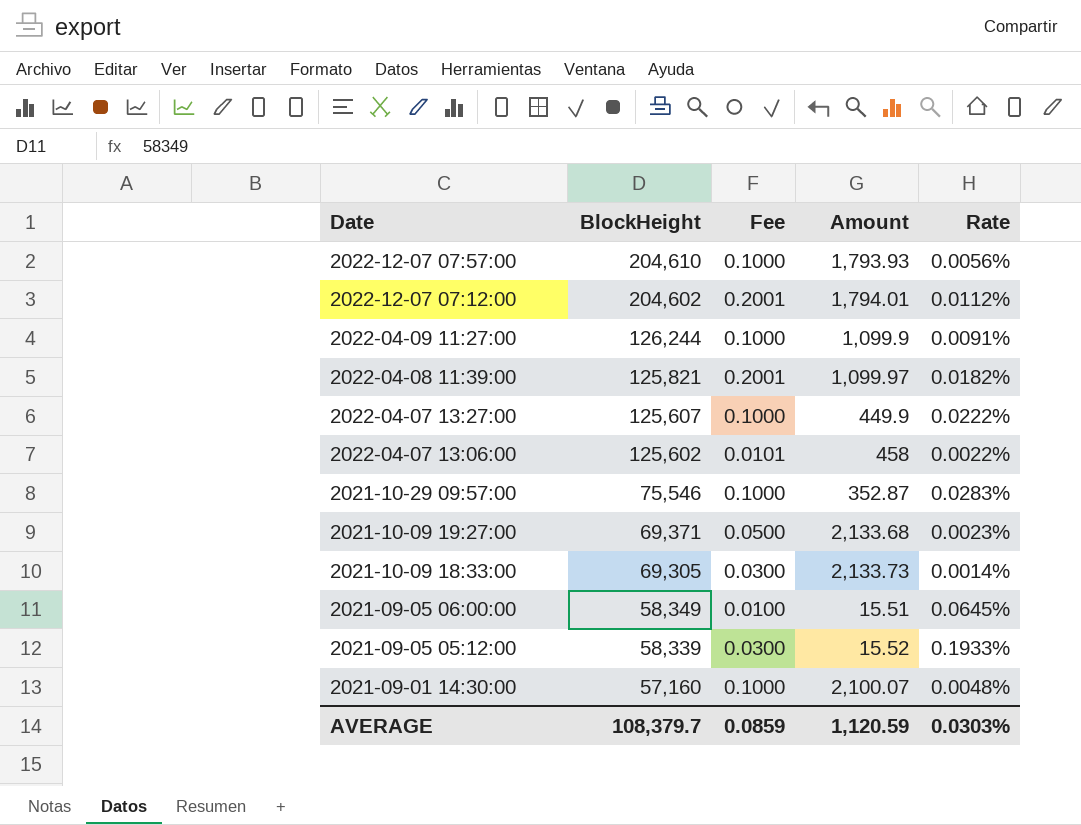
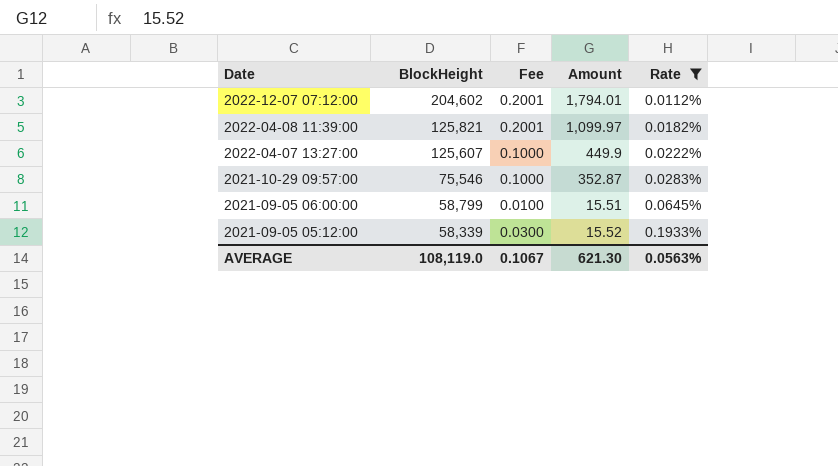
filter: none -> Rate >= 0.0112%
2021-09-05 06:00:00 | BlockHeight: 58,349 -> 58,799
AVERAGE | BlockHeight: 108,379.7 -> 108,119.0
AVERAGE | Fee: 0.0859 -> 0.1067
AVERAGE | Amount: 1,120.59 -> 621.30
AVERAGE | Rate: 0.0303% -> 0.0563%

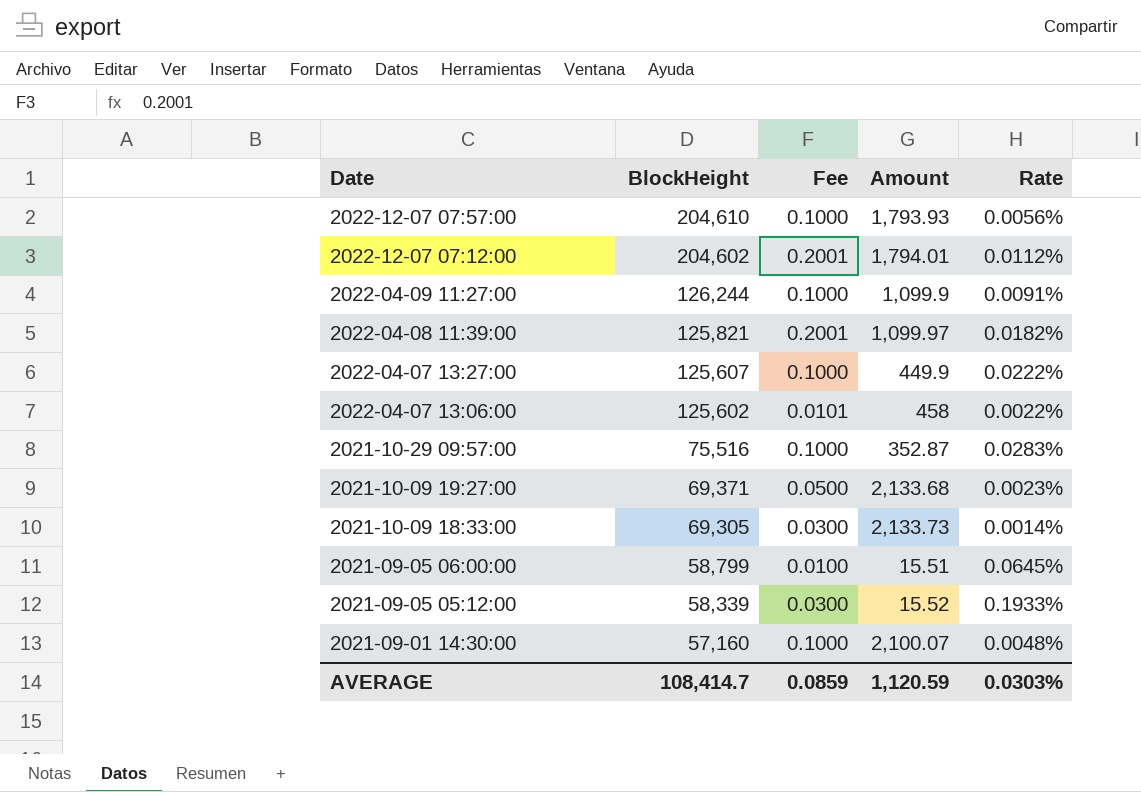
filter: Rate >= 0.0112% -> none
2021-10-29 09:57:00 | BlockHeight: 75,546 -> 75,516
AVERAGE | BlockHeight: 108,119.0 -> 108,414.7
AVERAGE | Fee: 0.1067 -> 0.0859
AVERAGE | Amount: 621.30 -> 1,120.59
AVERAGE | Rate: 0.0563% -> 0.0303%

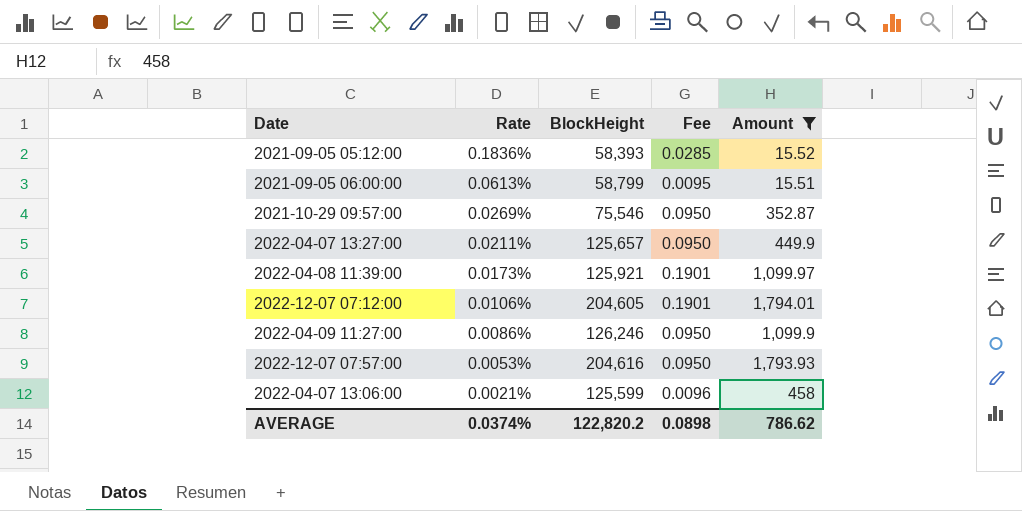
filter: none -> Amount <= 1,794.01
row order: Date descending -> Rate descending
column Rate | position: 5 -> 2
2021-09-05 05:12:00 | Rate: 0.1933% -> 0.1836%
2021-09-05 05:12:00 | BlockHeight: 58,339 -> 58,393
2021-09-05 05:12:00 | Fee: 0.0300 -> 0.0285
2021-09-05 06:00:00 | Rate: 0.0645% -> 0.0613%
2021-09-05 06:00:00 | Fee: 0.0100 -> 0.0095
2021-10-29 09:57:00 | Rate: 0.0283% -> 0.0269%
2021-10-29 09:57:00 | BlockHeight: 75,516 -> 75,546
2021-10-29 09:57:00 | Fee: 0.1000 -> 0.0950
2022-04-07 13:27:00 | Rate: 0.0222% -> 0.0211%
2022-04-07 13:27:00 | BlockHeight: 125,607 -> 125,657
2022-04-07 13:27:00 | Fee: 0.1000 -> 0.0950
2022-04-08 11:39:00 | Rate: 0.0182% -> 0.0173%
2022-04-08 11:39:00 | BlockHeight: 125,821 -> 125,921
2022-04-08 11:39:00 | Fee: 0.2001 -> 0.1901
2022-12-07 07:12:00 | Rate: 0.0112% -> 0.0106%
2022-12-07 07:12:00 | BlockHeight: 204,602 -> 204,605
2022-12-07 07:12:00 | Fee: 0.2001 -> 0.1901
2022-04-09 11:27:00 | Rate: 0.0091% -> 0.0086%
2022-04-09 11:27:00 | BlockHeight: 126,244 -> 126,246
2022-04-09 11:27:00 | Fee: 0.1000 -> 0.0950
2022-12-07 07:57:00 | Rate: 0.0056% -> 0.0053%
2022-12-07 07:57:00 | BlockHeight: 204,610 -> 204,616
2022-12-07 07:57:00 | Fee: 0.1000 -> 0.0950
2022-04-07 13:06:00 | Rate: 0.0022% -> 0.0021%
2022-04-07 13:06:00 | BlockHeight: 125,602 -> 125,599
2022-04-07 13:06:00 | Fee: 0.0101 -> 0.0096
AVERAGE | Rate: 0.0303% -> 0.0374%
AVERAGE | BlockHeight: 108,414.7 -> 122,820.2
AVERAGE | Fee: 0.0859 -> 0.0898
AVERAGE | Amount: 1,120.59 -> 786.62

